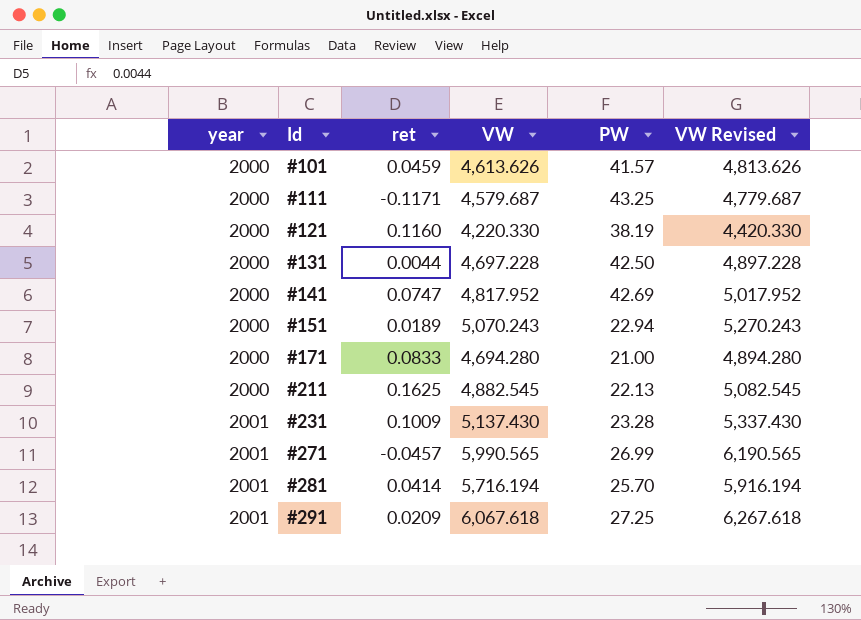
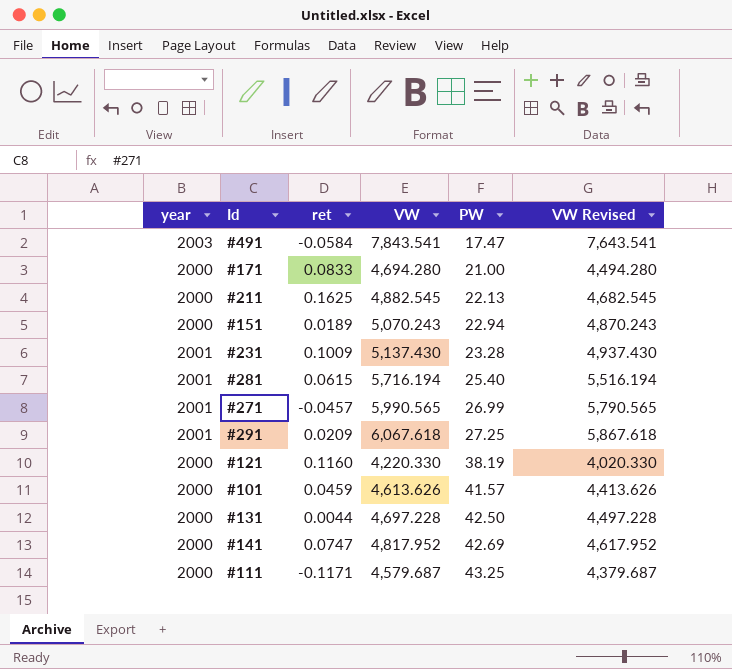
row order: year ascending -> PW ascending
column VW Revised | formula: [VW] + 200 -> [VW] - 200
row #491: none -> 2003 | -0.0584 | 7,843.541 | 17.47 | 7,643.541
#281 | ret: 0.0414 -> 0.0615
#281 | PW: 25.70 -> 25.40

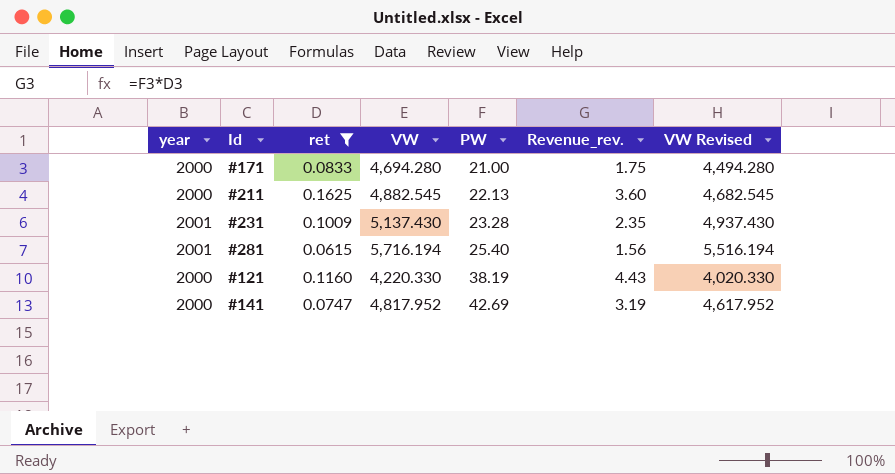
filter: none -> ret >= 0.0615
column Revenue_rev. | formula: none -> [ret] * [PW]

